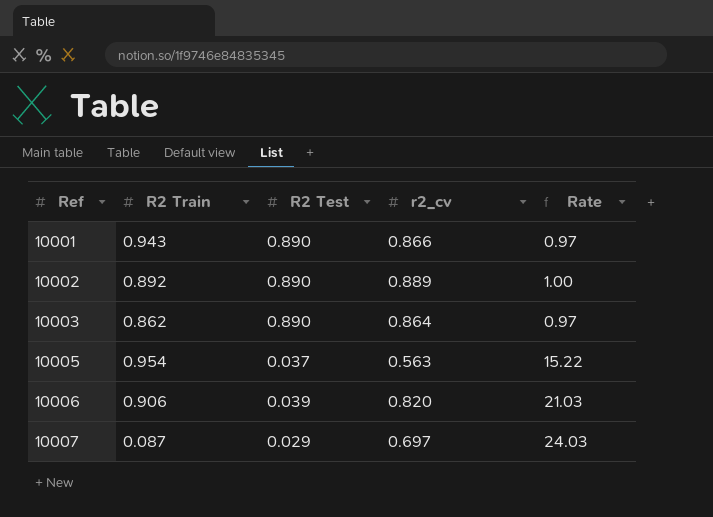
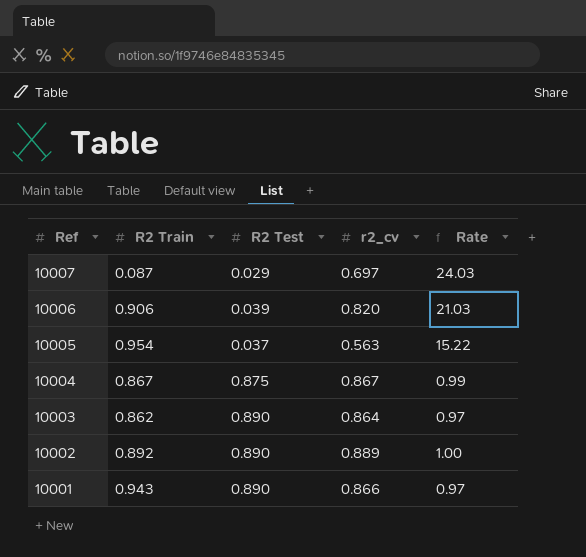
row order: Ref ascending -> Ref descending
row 10004: none -> 0.867 | 0.875 | 0.867 | 0.99

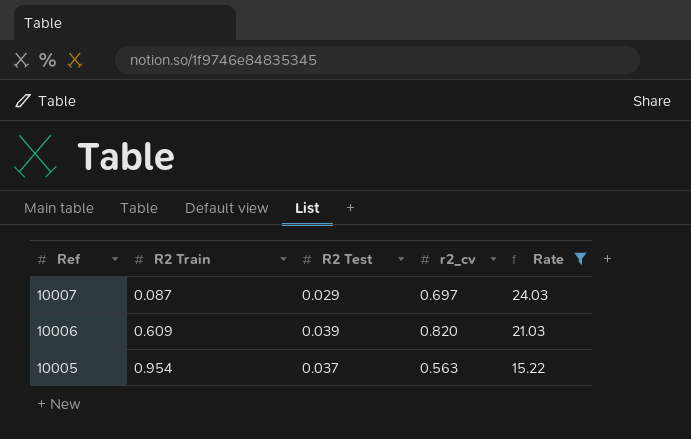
filter: none -> Rate >= 15.22
10006 | R2 Train: 0.906 -> 0.609

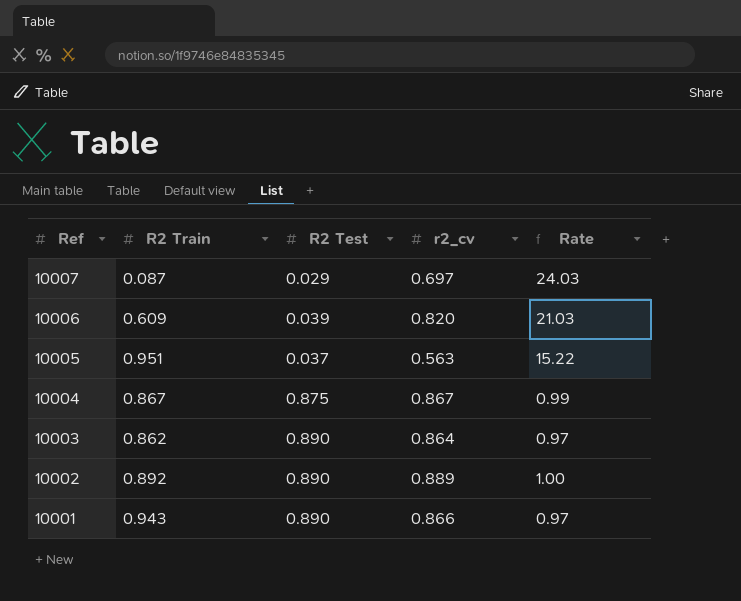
filter: Rate >= 15.22 -> none
10005 | R2 Train: 0.954 -> 0.951

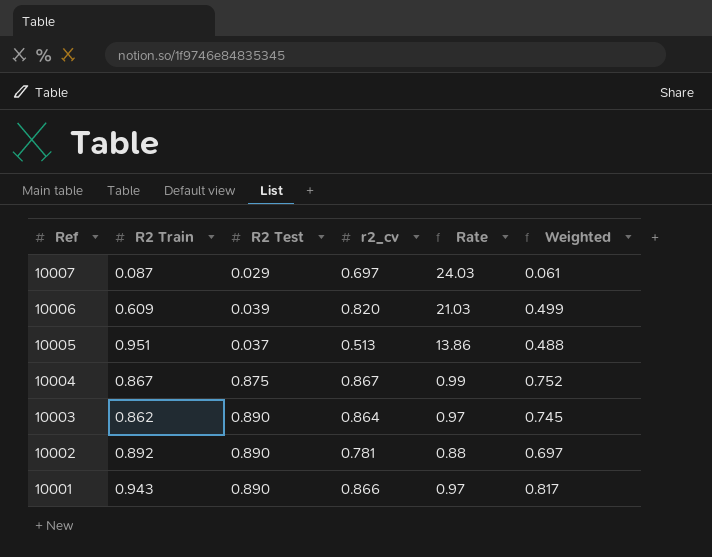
column Weighted | formula: none -> [R2 Train] * [r2_cv]
10005 | r2_cv: 0.563 -> 0.513
10005 | Rate: 15.22 -> 13.86
10002 | r2_cv: 0.889 -> 0.781
10002 | Rate: 1.00 -> 0.88

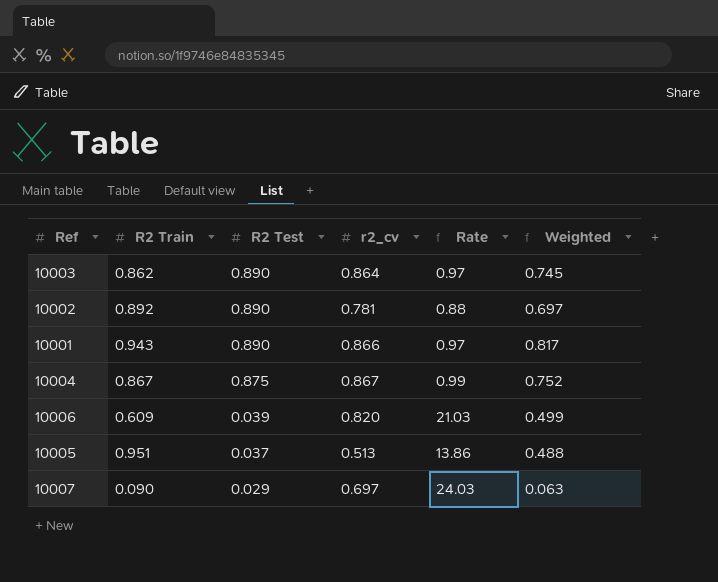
row order: Ref descending -> R2 Test descending
10007 | R2 Train: 0.087 -> 0.090
10007 | Weighted: 0.061 -> 0.063

